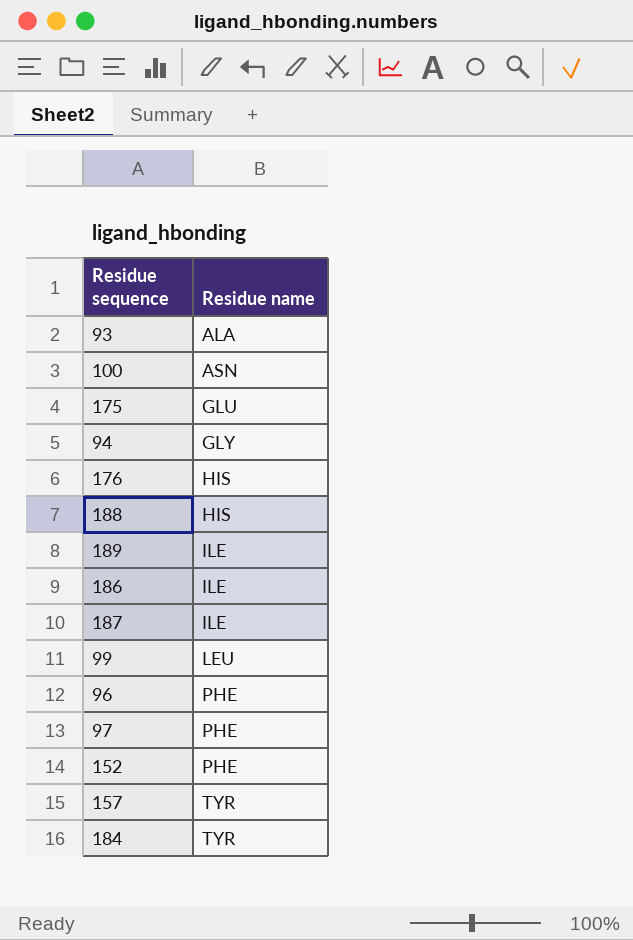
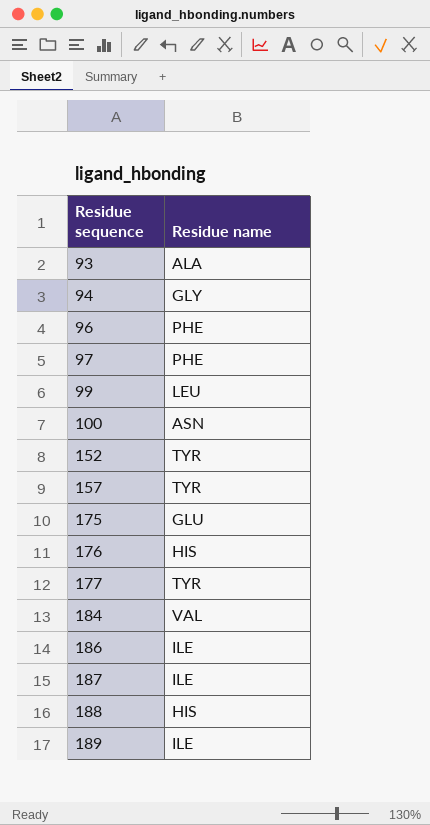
row order: Residue name ascending -> Residue sequence ascending
152 | Residue name: PHE -> TYR
row 177: none -> TYR
184 | Residue name: TYR -> VAL

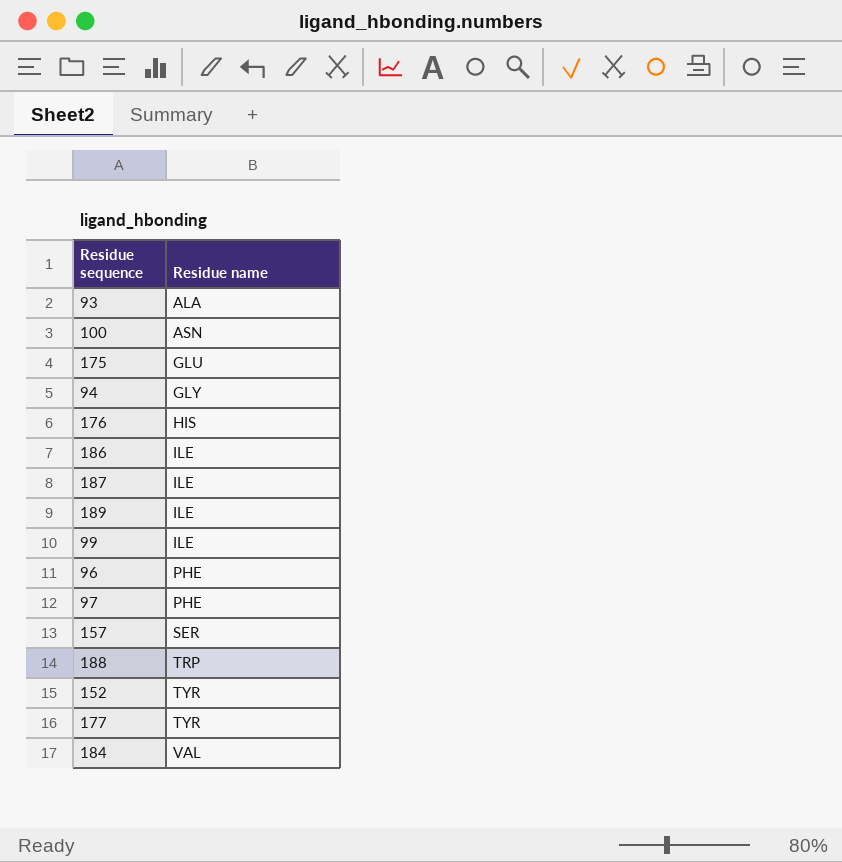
row order: Residue sequence ascending -> Residue name ascending
99 | Residue name: LEU -> ILE
157 | Residue name: TYR -> SER
188 | Residue name: HIS -> TRP

